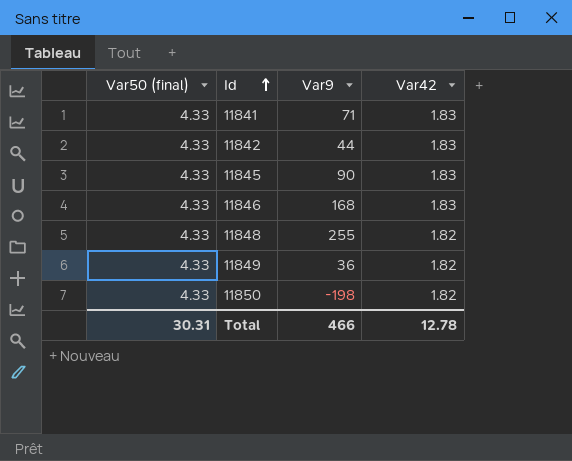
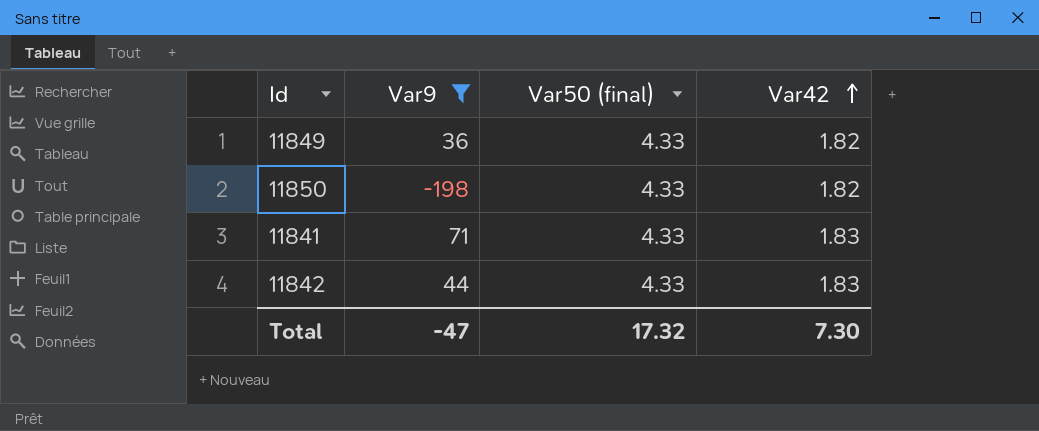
filter: none -> Var9 <= 71
row order: Id ascending -> Var42 ascending
column Var50 (final) | position: 1 -> 3
Total | Var9: 466 -> -47
Total | Var50 (final): 30.31 -> 17.32
Total | Var42: 12.78 -> 7.30

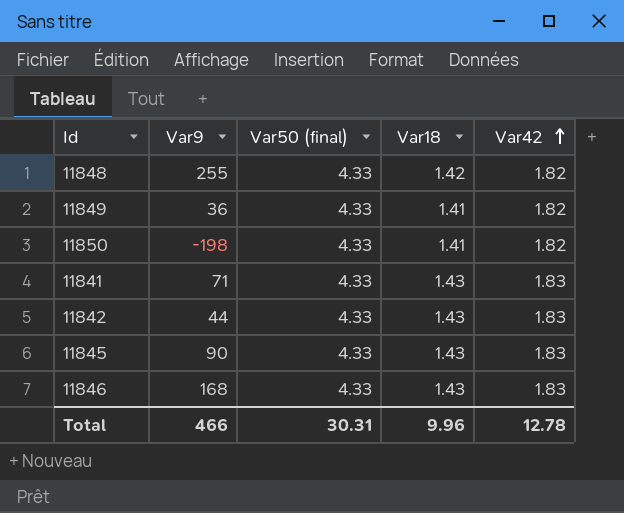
filter: Var9 <= 71 -> none
column Var18 | position: none -> 4
Total | Var9: -47 -> 466
Total | Var50 (final): 17.32 -> 30.31
Total | Var42: 7.30 -> 12.78

